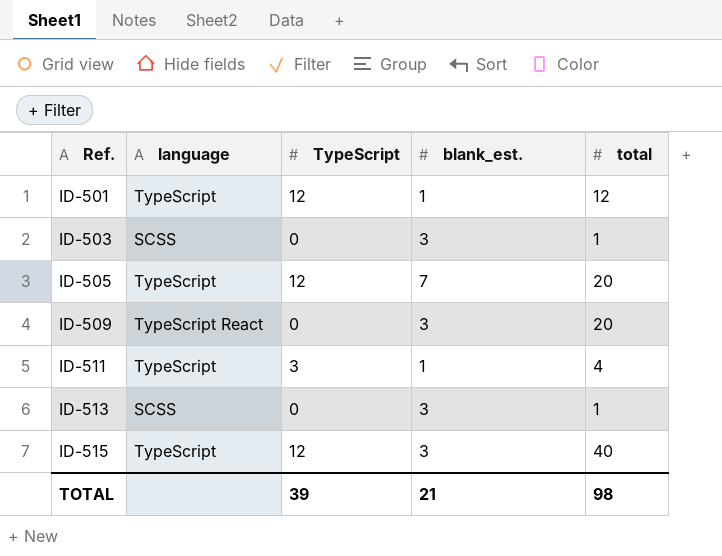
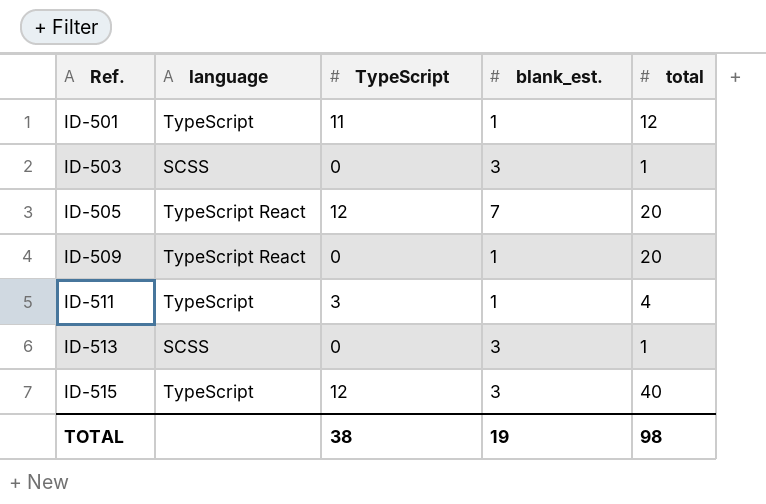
ID-501 | TypeScript: 12 -> 11
ID-505 | language: TypeScript -> TypeScript React
ID-509 | blank_est.: 3 -> 1
TOTAL | TypeScript: 39 -> 38
TOTAL | blank_est.: 21 -> 19

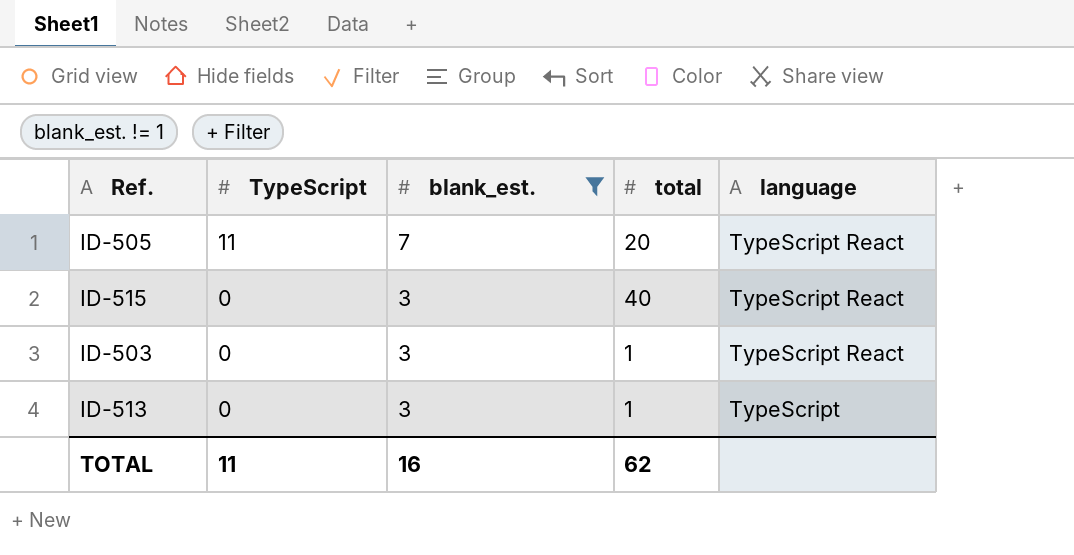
filter: none -> blank_est. != 1
row order: Ref. ascending -> TypeScript descending
column language | position: 2 -> 5
ID-505 | TypeScript: 12 -> 11
ID-515 | TypeScript: 12 -> 0
ID-515 | language: TypeScript -> TypeScript React
ID-503 | language: SCSS -> TypeScript React
ID-513 | language: SCSS -> TypeScript
TOTAL | TypeScript: 38 -> 11
TOTAL | blank_est.: 19 -> 16
TOTAL | total: 98 -> 62

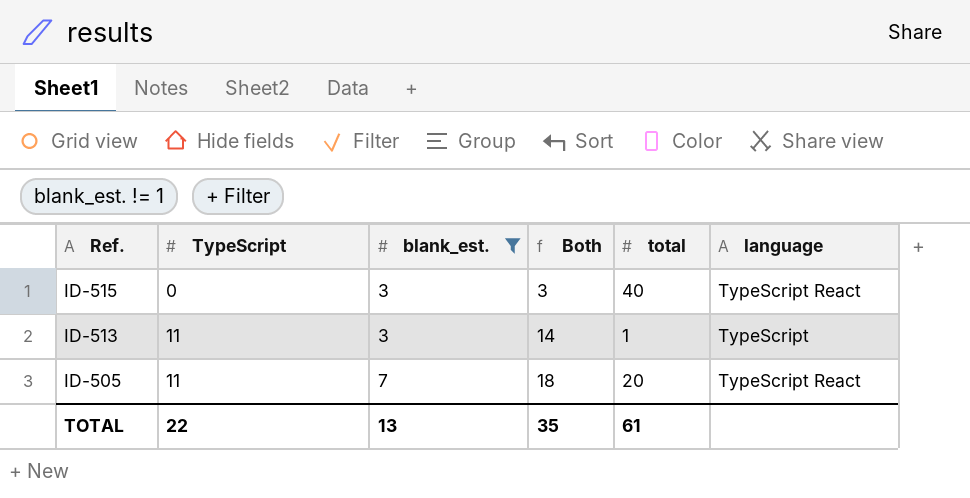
row order: TypeScript descending -> Ref. descending
column Both | formula: none -> [TypeScript] + [blank_est.]
row ID-503: 0 | 3 | 1 | TypeScript React -> none
ID-513 | TypeScript: 0 -> 11
TOTAL | TypeScript: 11 -> 22
TOTAL | blank_est.: 16 -> 13
TOTAL | total: 62 -> 61

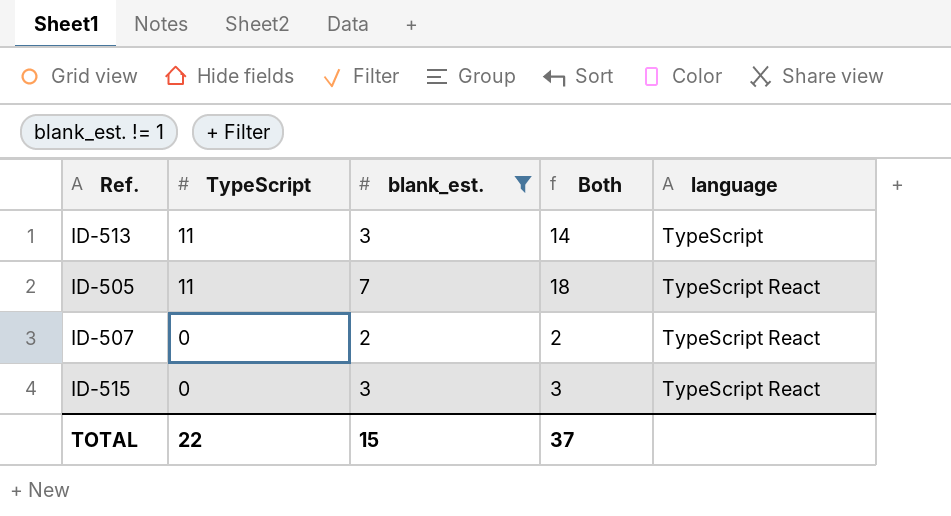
row order: Ref. descending -> TypeScript descending
column total | position: 5 -> none
row ID-507: none -> 0 | 2 | 2 | TypeScript React
TOTAL | blank_est.: 13 -> 15
TOTAL | Both: 35 -> 37

